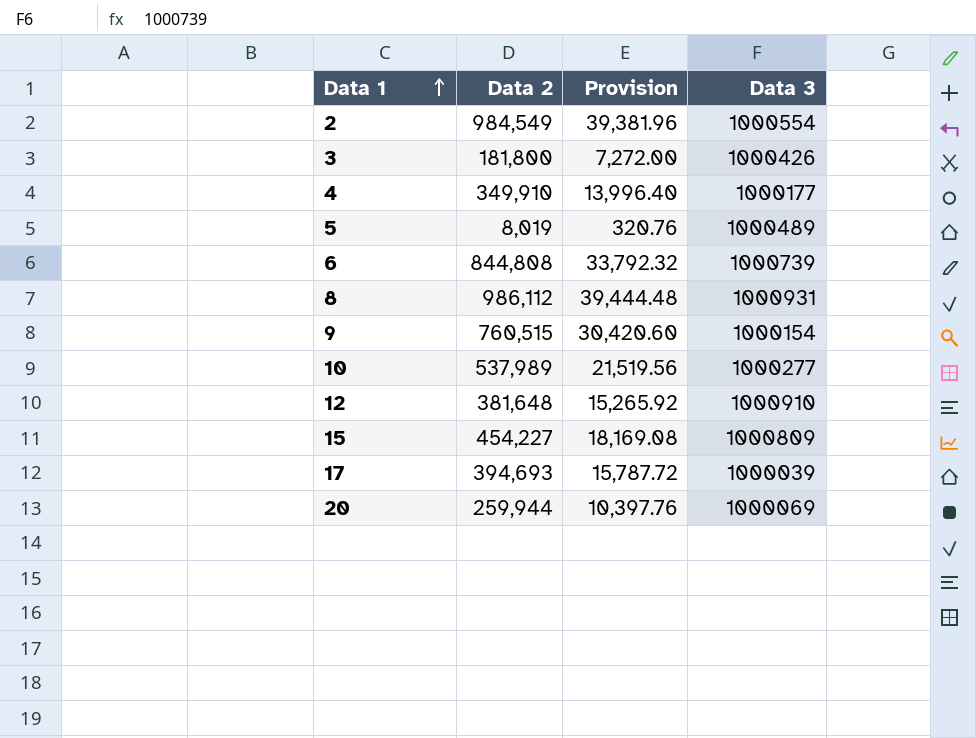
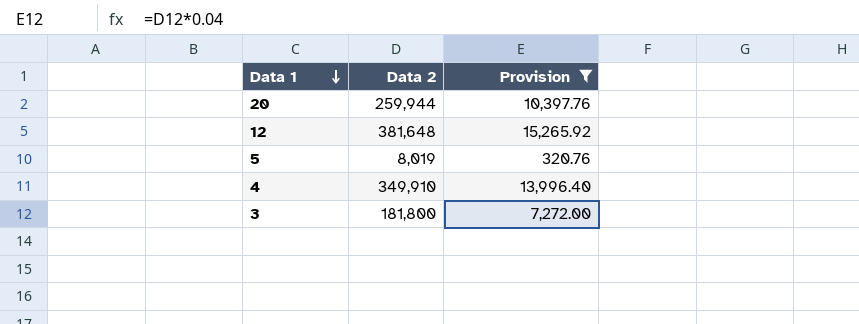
filter: none -> Provision <= 15,265.92
row order: Data 1 ascending -> Data 1 descending
column Data 3 | position: 4 -> none

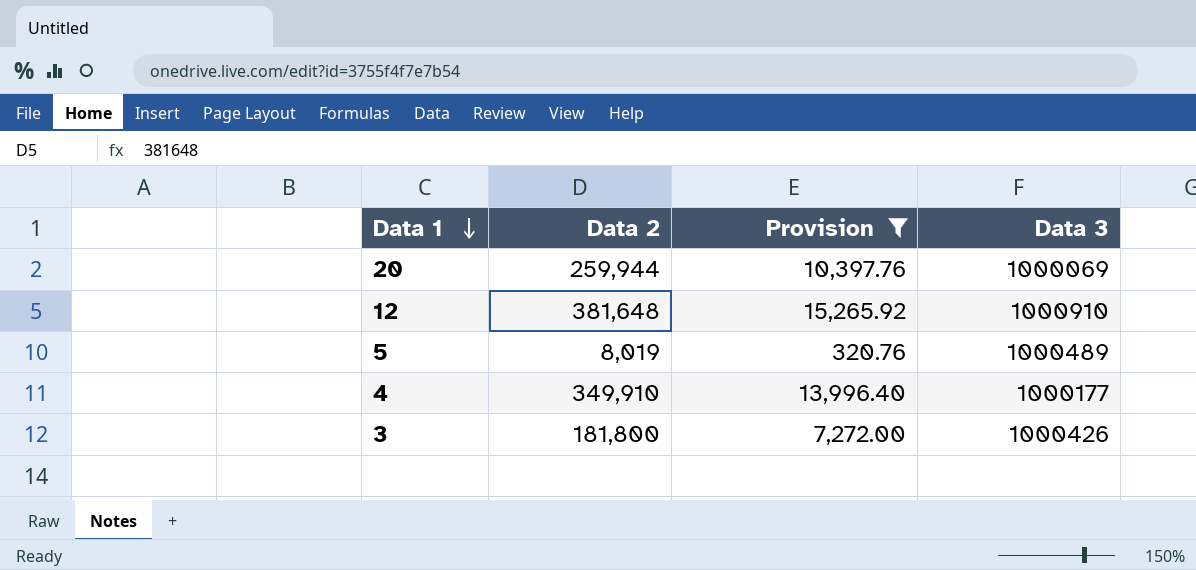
column Data 3 | position: none -> 4

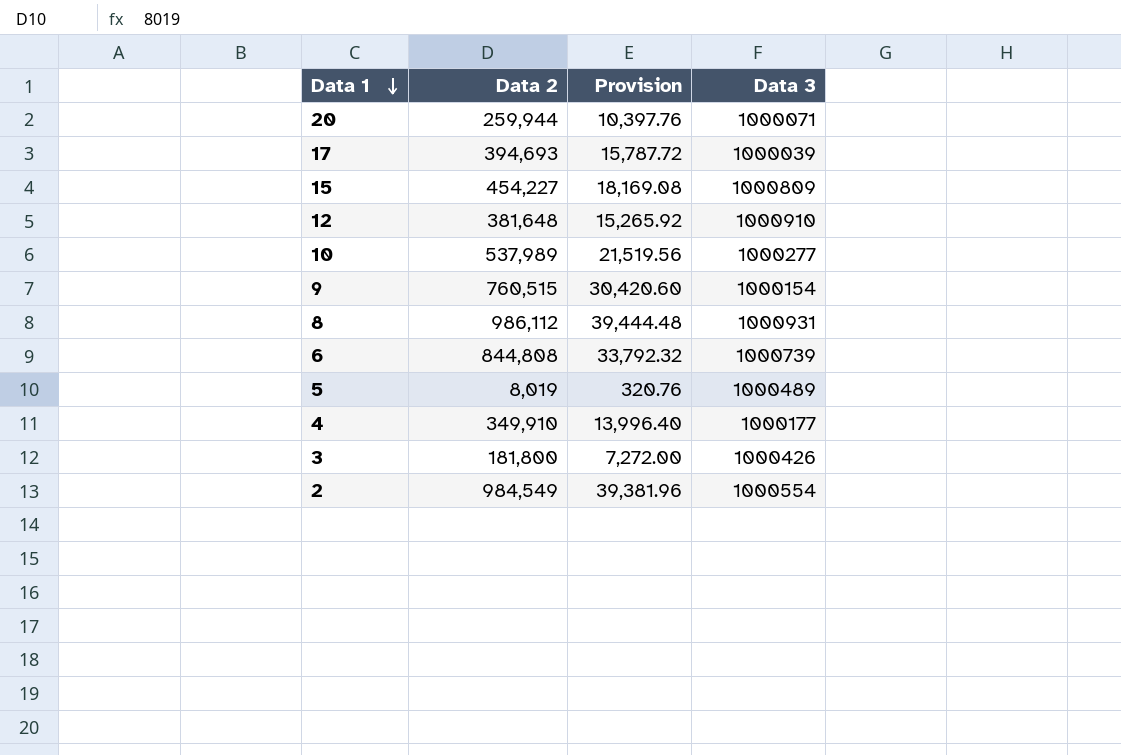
filter: Provision <= 15,265.92 -> none
20 | Data 3: 1000069 -> 1000071

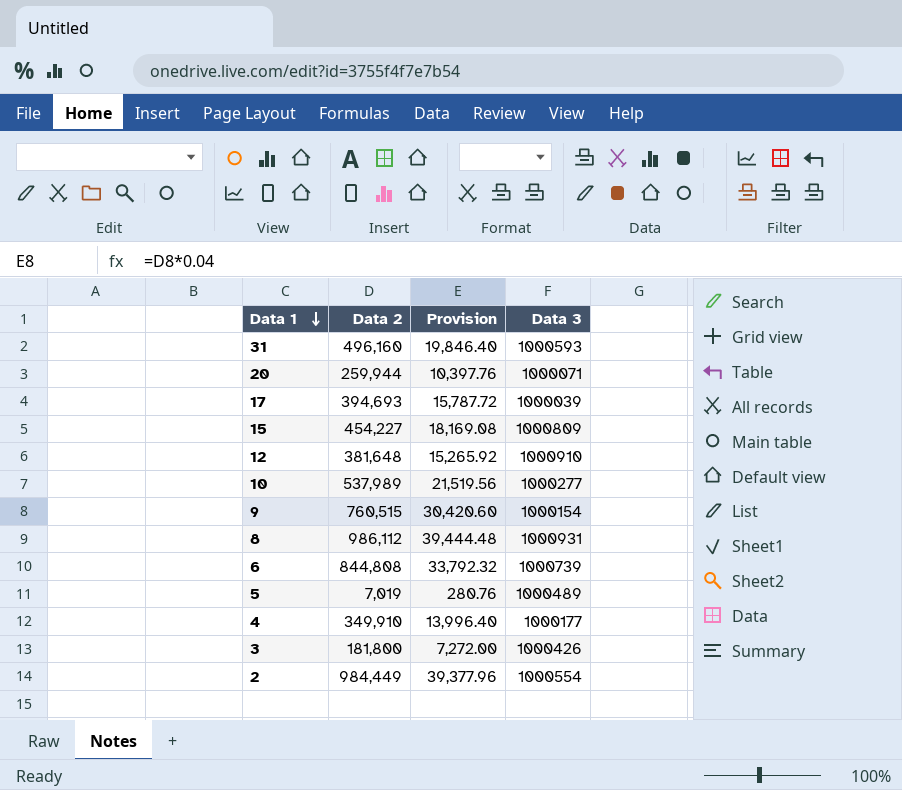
row 31: none -> 496,160 | 19,846.40 | 1000593
5 | Data 2: 8,019 -> 7,019
5 | Provision: 320.76 -> 280.76
2 | Data 2: 984,549 -> 984,449
2 | Provision: 39,381.96 -> 39,377.96

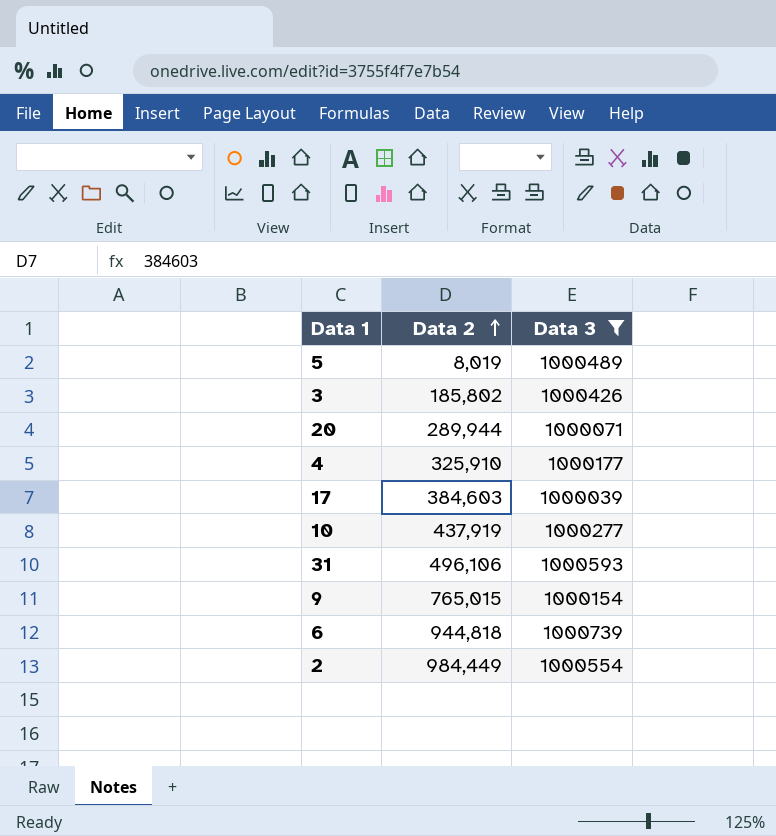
filter: none -> Data 3 <= 1000739
row order: Data 1 descending -> Data 2 ascending
column Provision | formula: [Data 2] * 0.04 -> none
5 | Data 2: 7,019 -> 8,019
3 | Data 2: 181,800 -> 185,802
20 | Data 2: 259,944 -> 289,944
4 | Data 2: 349,910 -> 325,910
17 | Data 2: 394,693 -> 384,603
10 | Data 2: 537,989 -> 437,919
31 | Data 2: 496,160 -> 496,106
9 | Data 2: 760,515 -> 765,015
6 | Data 2: 844,808 -> 944,818

